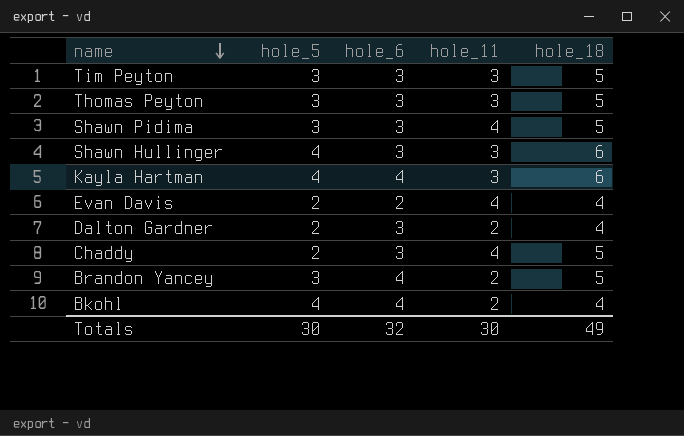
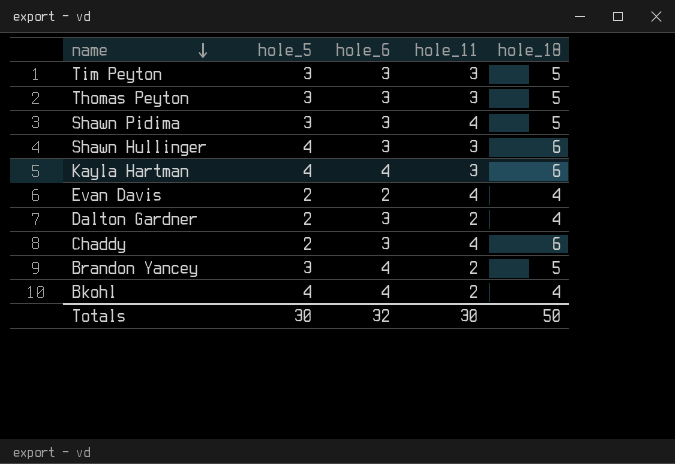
Chaddy | hole_18: 5 -> 6
Totals | hole_18: 49 -> 50

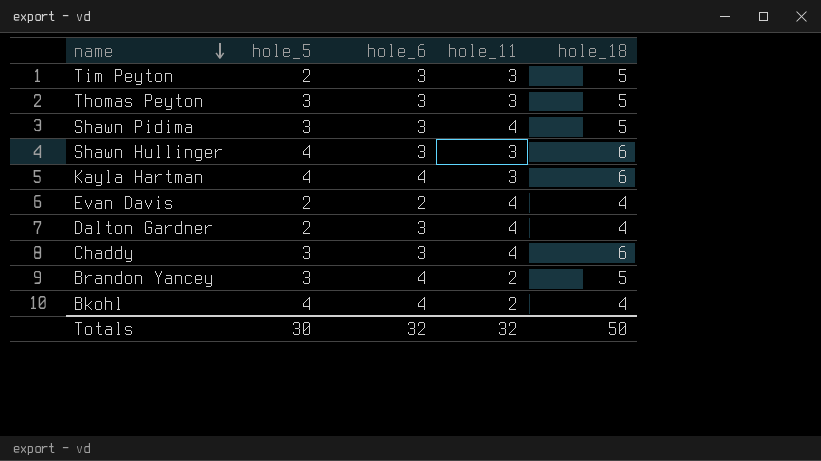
Tim Peyton | hole_5: 3 -> 2
Dalton Gardner | hole_11: 2 -> 4
Chaddy | hole_5: 2 -> 3
Totals | hole_11: 30 -> 32

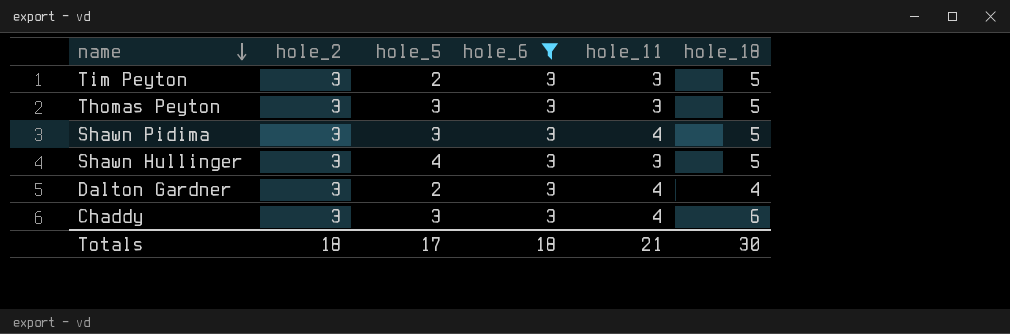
filter: none -> hole_6 = 3
column hole_2 | position: none -> 2
Shawn Hullinger | hole_18: 6 -> 5
Totals | hole_5: 30 -> 17
Totals | hole_6: 32 -> 18
Totals | hole_11: 32 -> 21
Totals | hole_18: 50 -> 30

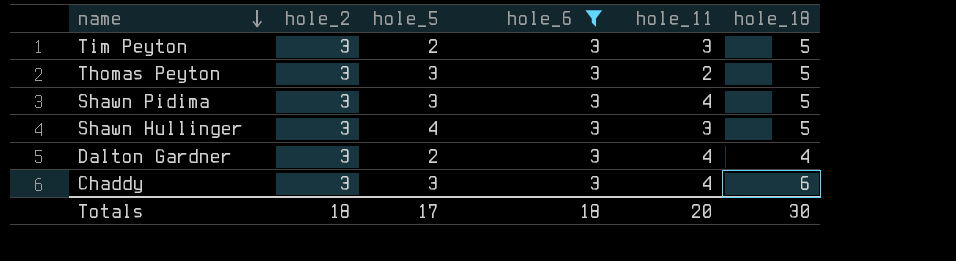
Thomas Peyton | hole_11: 3 -> 2
Totals | hole_11: 21 -> 20

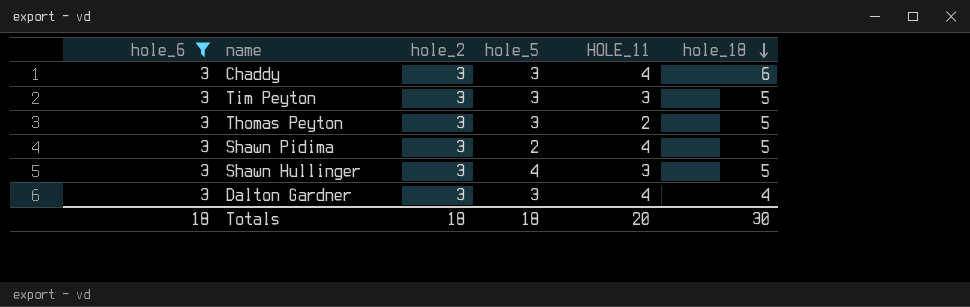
row order: name descending -> hole_18 descending
column hole_6 | position: 4 -> 1
column name: hole_11 -> HOLE_11
Tim Peyton | hole_5: 2 -> 3
Shawn Pidima | hole_5: 3 -> 2
Dalton Gardner | hole_5: 2 -> 3
Totals | hole_5: 17 -> 18

